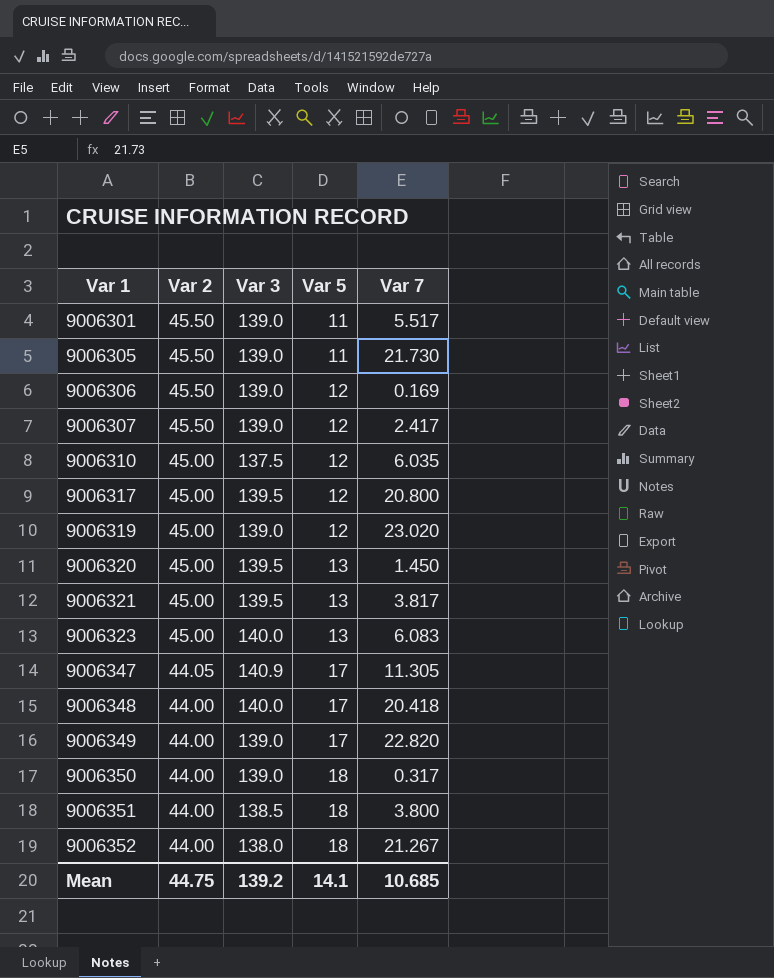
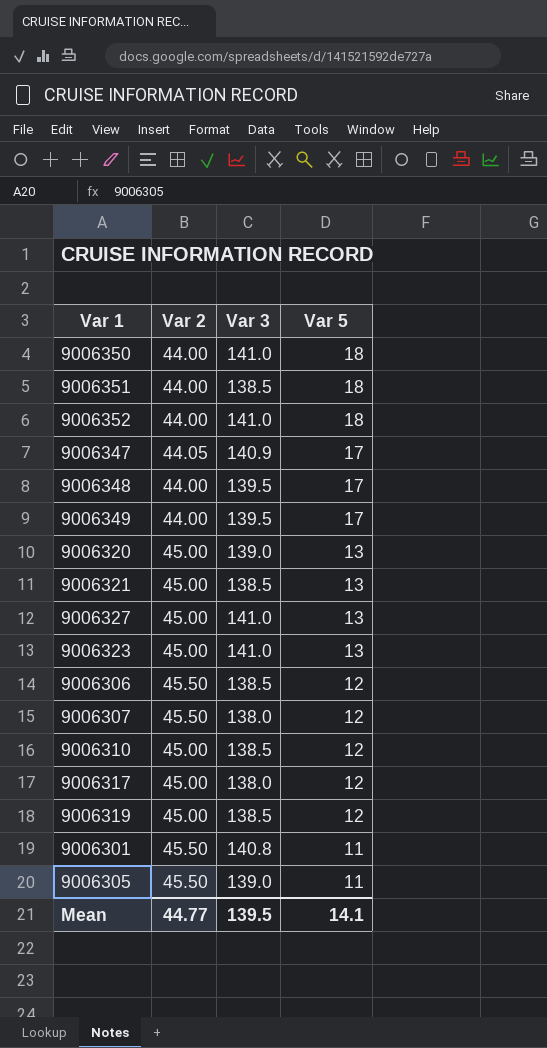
row order: Var 1 ascending -> Var 5 descending
column Var 7 | position: 5 -> none
9006350 | Var 3: 139.0 -> 141.0
9006352 | Var 3: 138.0 -> 141.0
9006348 | Var 3: 140.0 -> 139.5
9006349 | Var 3: 139.0 -> 139.5
9006320 | Var 3: 139.5 -> 139.0
9006321 | Var 3: 139.5 -> 138.5
row 9006327: none -> 45.00 | 141.0 | 13
9006323 | Var 3: 140.0 -> 141.0
9006306 | Var 3: 139.0 -> 138.5
9006307 | Var 3: 139.0 -> 138.0
9006310 | Var 3: 137.5 -> 138.5
9006317 | Var 3: 139.5 -> 138.0
9006319 | Var 3: 139.0 -> 138.5
9006301 | Var 3: 139.0 -> 140.8
Mean | Var 2: 44.75 -> 44.77
Mean | Var 3: 139.2 -> 139.5

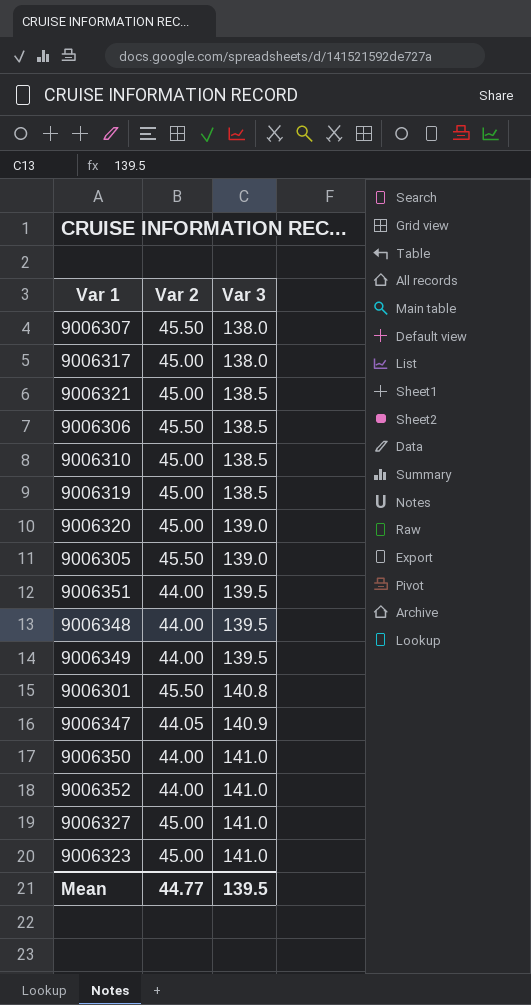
row order: Var 5 descending -> Var 3 ascending
column Var 5 | position: 4 -> none
9006351 | Var 3: 138.5 -> 139.5

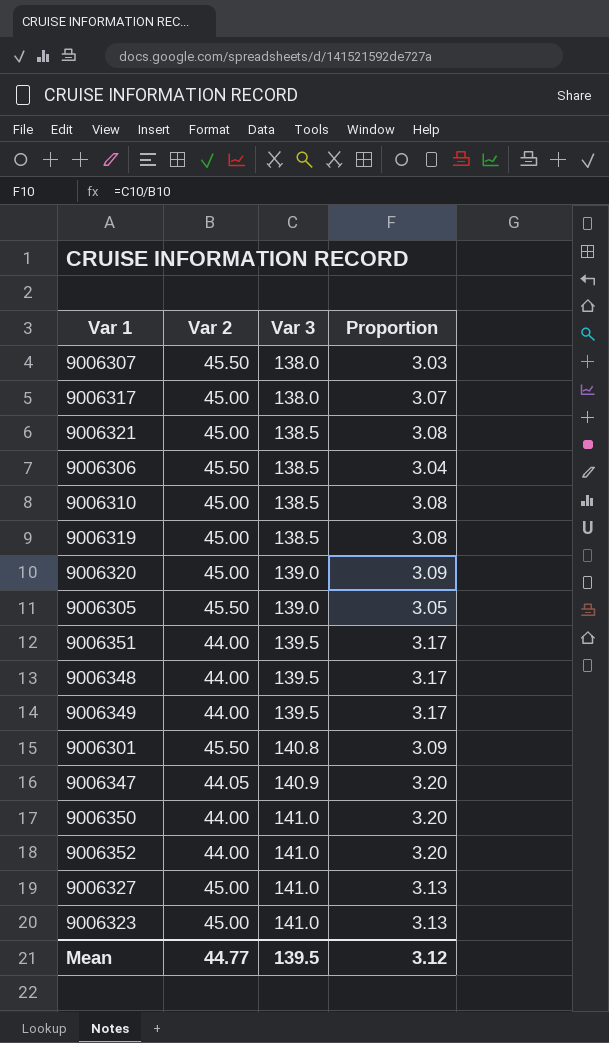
column Proportion | formula: none -> [Var 3] / [Var 2]

